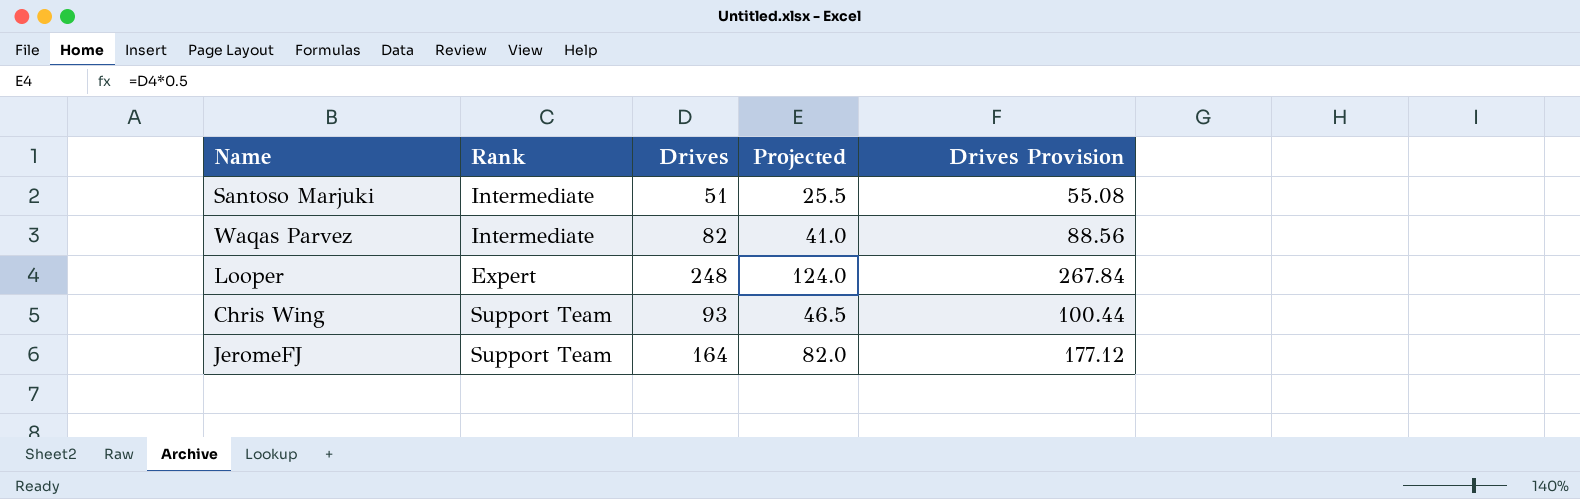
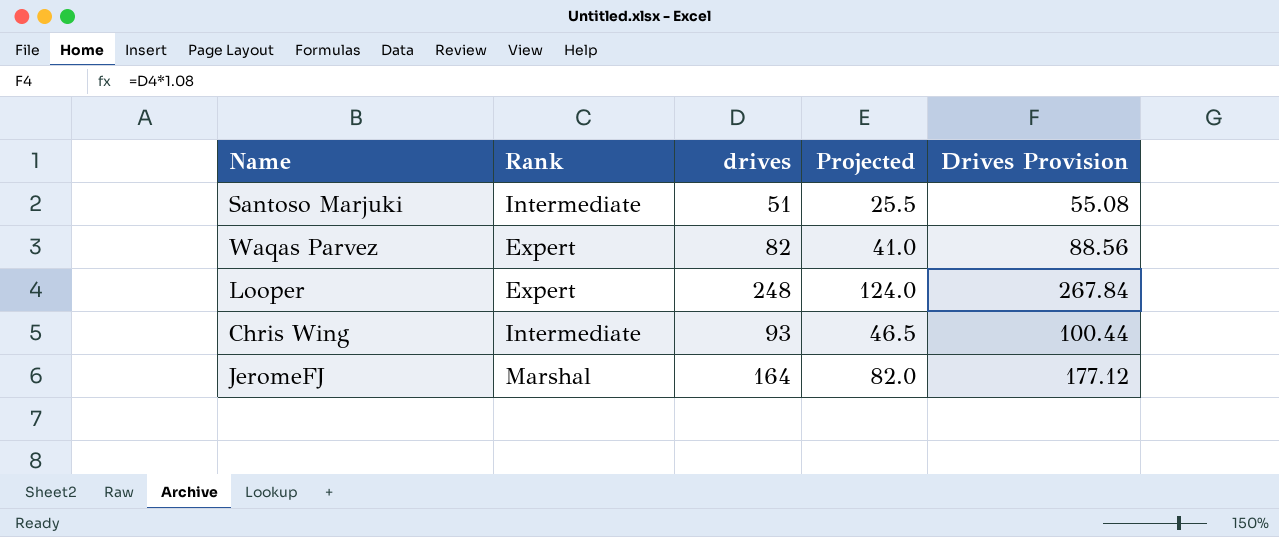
column name: Drives -> drives
Waqas Parvez | Rank: Intermediate -> Expert
Chris Wing | Rank: Support Team -> Intermediate
JeromeFJ | Rank: Support Team -> Marshal

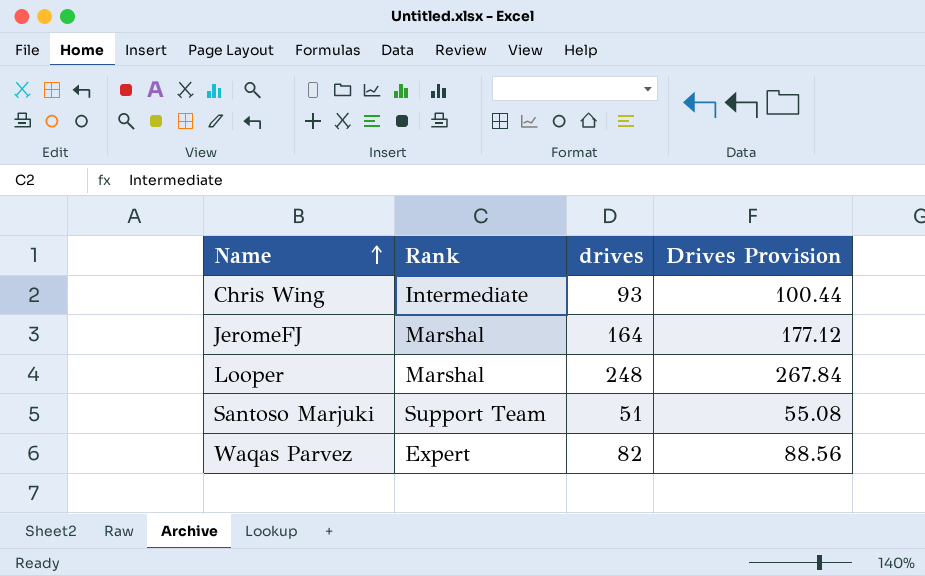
row order: none -> Name ascending
column Projected | formula: [drives] * 0.5 -> none
Looper | Rank: Expert -> Marshal
Santoso Marjuki | Rank: Intermediate -> Support Team

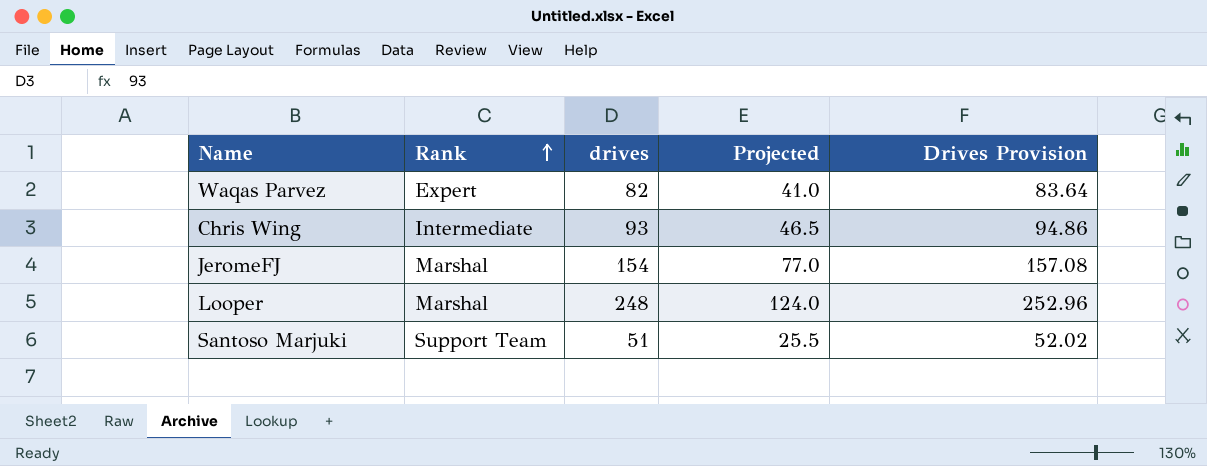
row order: Name ascending -> Rank ascending
column Projected | formula: none -> [drives] * 0.5
column Drives Provision | formula: [drives] * 1.08 -> [drives] * 1.02
JeromeFJ | drives: 164 -> 154

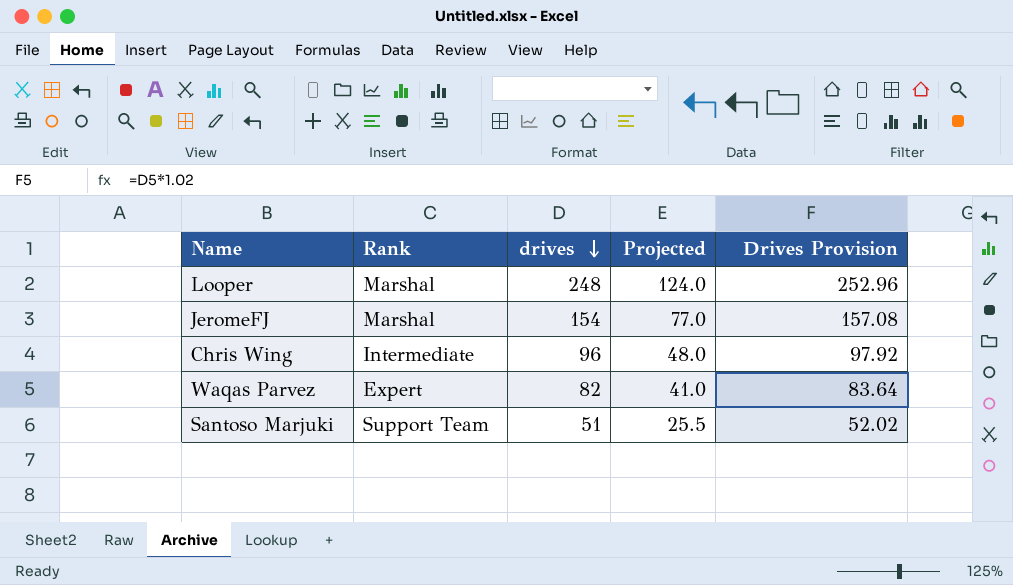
row order: Rank ascending -> drives descending
Chris Wing | drives: 93 -> 96
Chris Wing | Projected: 46.5 -> 48.0
Chris Wing | Drives Provision: 94.86 -> 97.92

